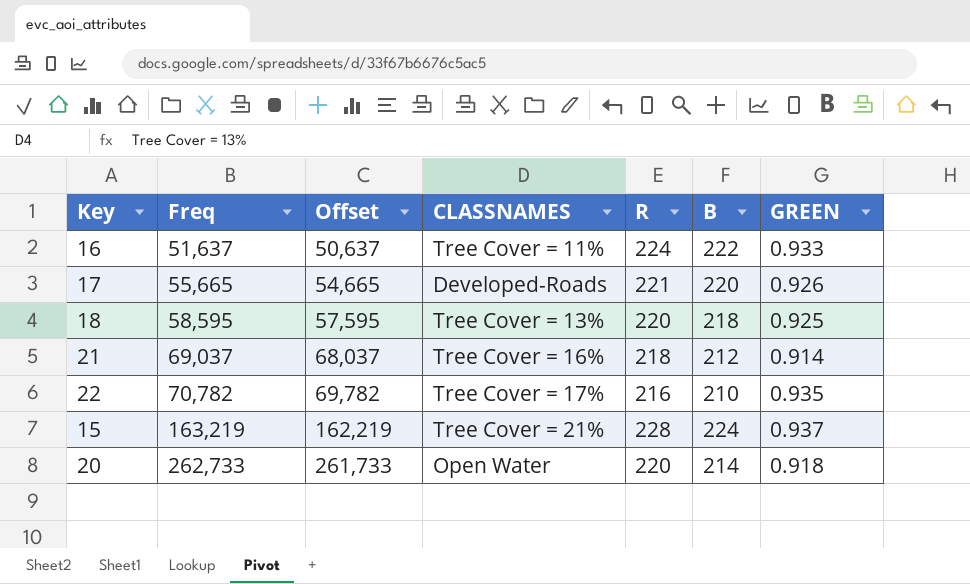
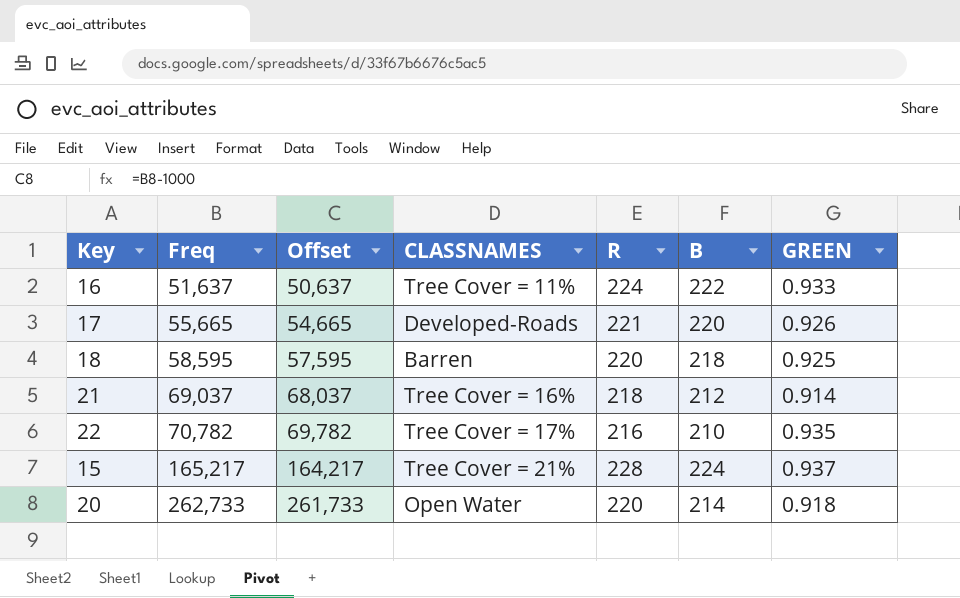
18 | CLASSNAMES: Tree Cover = 13% -> Barren
15 | Freq: 163,219 -> 165,217
15 | Offset: 162,219 -> 164,217

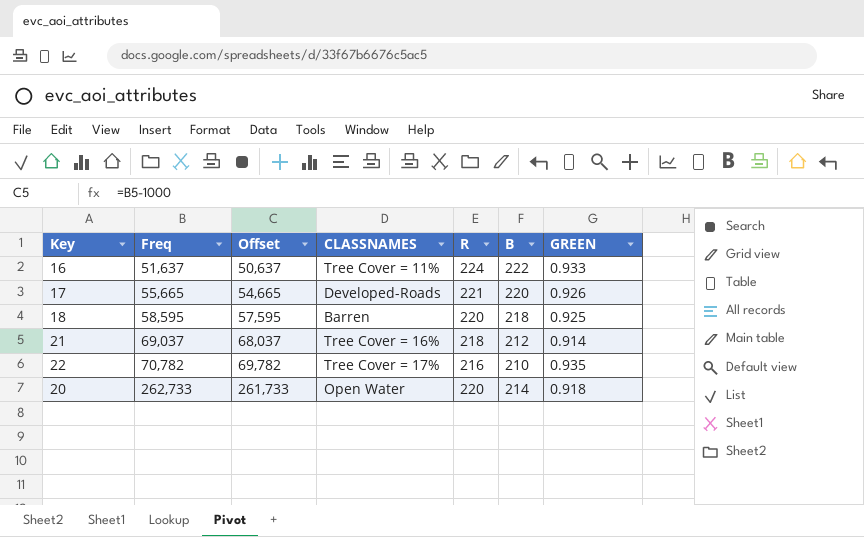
row 15: 165,217 | 164,217 | Tree Cover = 21% | 228 | 224 | 0.937 -> none

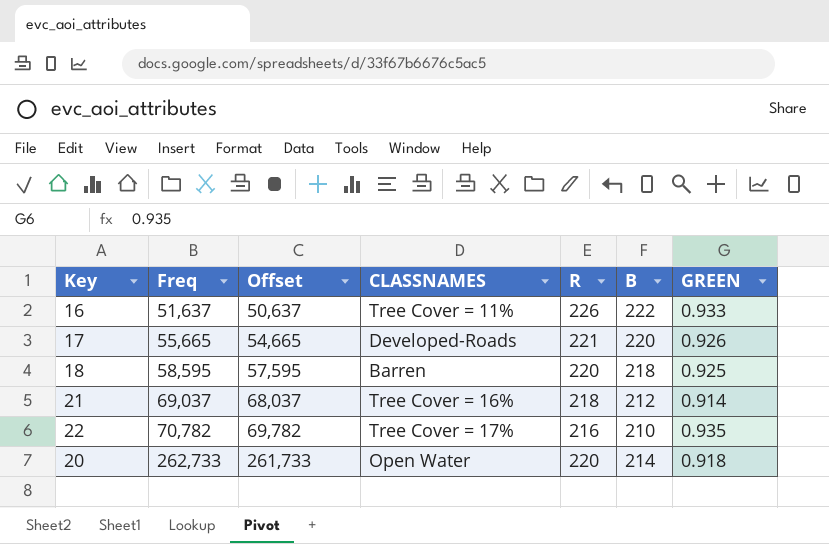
16 | R: 224 -> 226

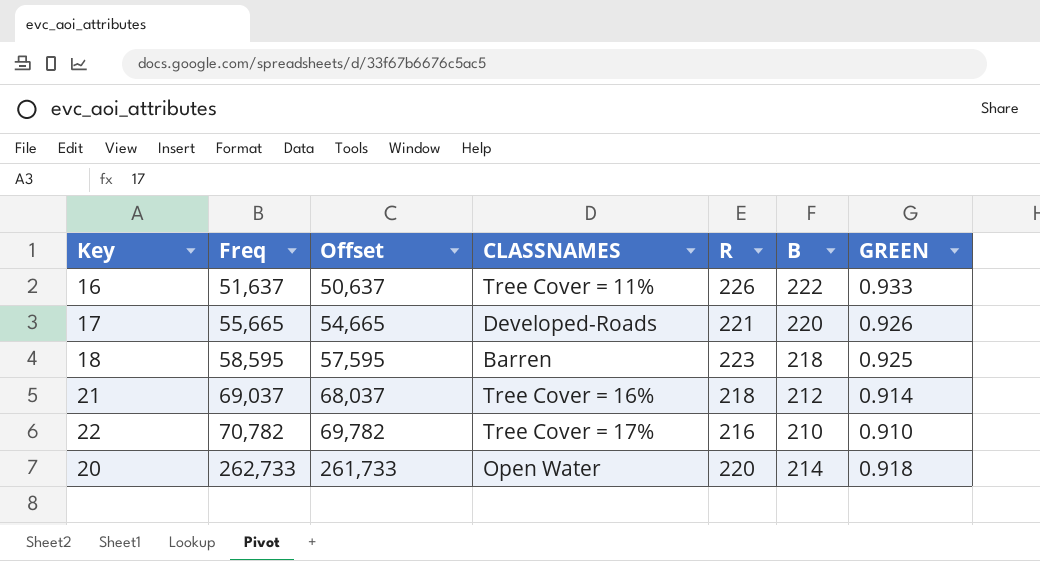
18 | R: 220 -> 223
22 | GREEN: 0.935 -> 0.910

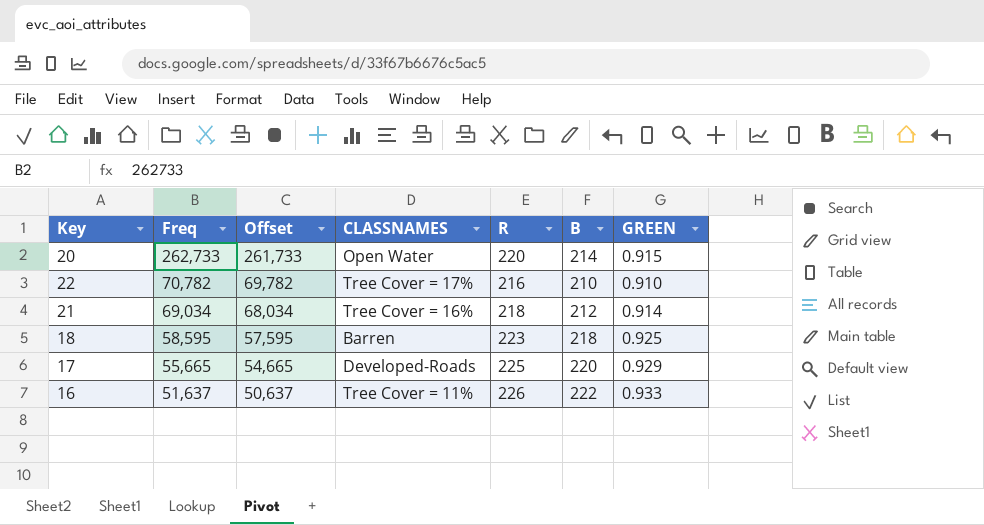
row order: Freq ascending -> Freq descending
20 | GREEN: 0.918 -> 0.915
21 | Freq: 69,037 -> 69,034
21 | Offset: 68,037 -> 68,034
17 | R: 221 -> 225
17 | GREEN: 0.926 -> 0.929

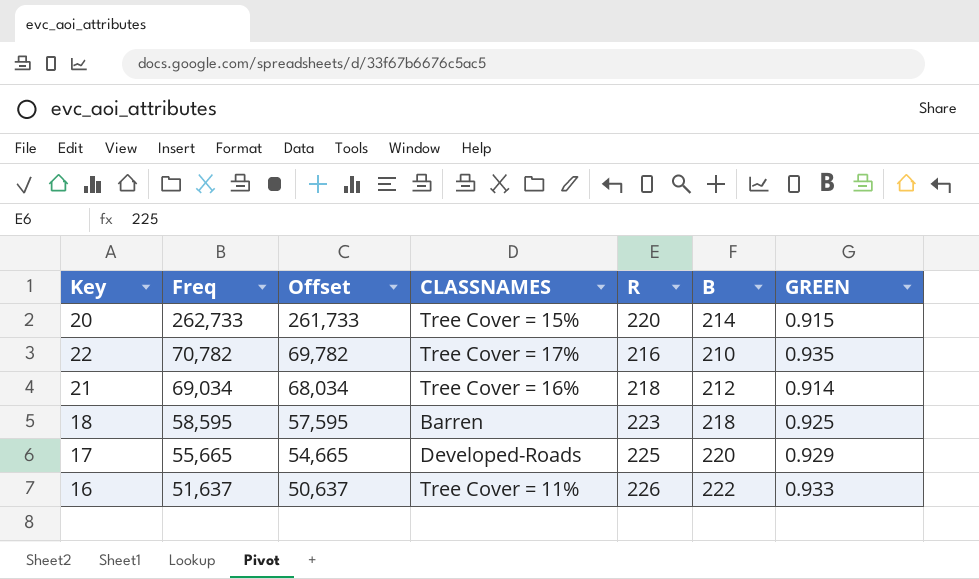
20 | CLASSNAMES: Open Water -> Tree Cover = 15%
22 | GREEN: 0.910 -> 0.935

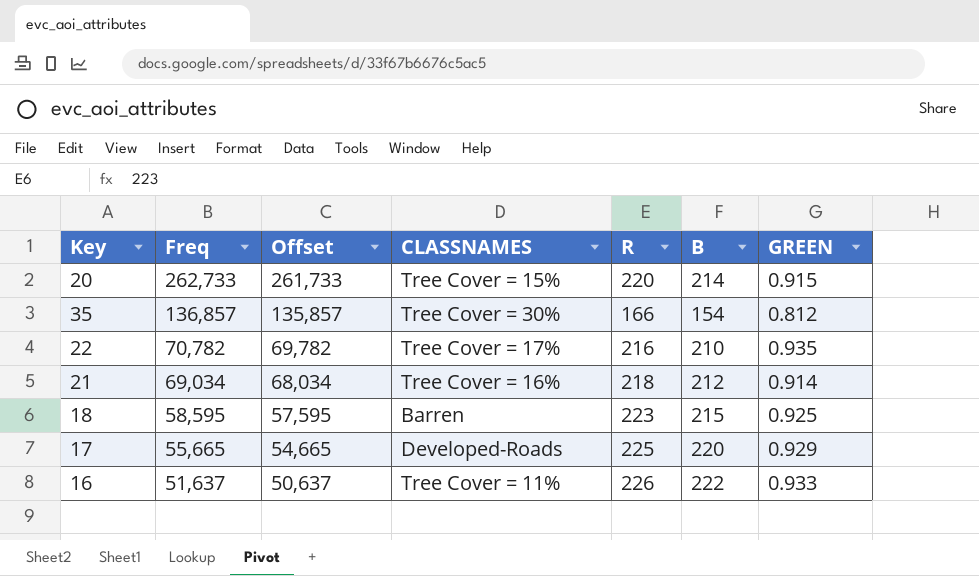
row 35: none -> 136,857 | 135,857 | Tree Cover = 30% | 166 | 154 | 0.812
18 | B: 218 -> 215

